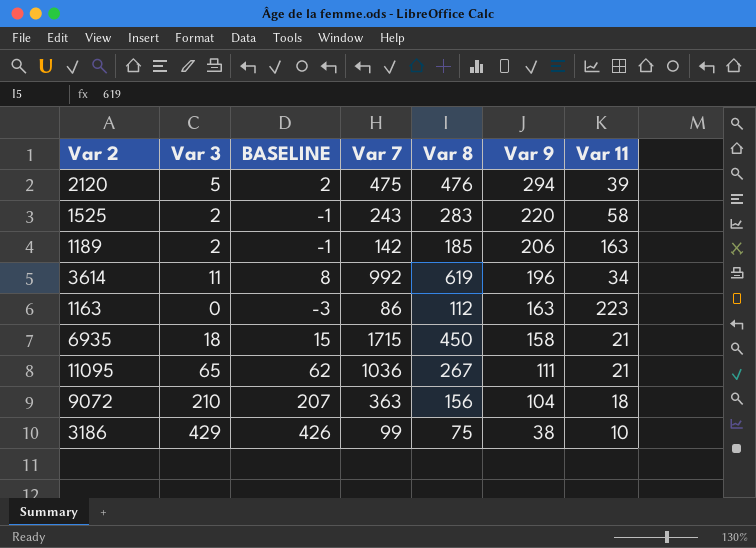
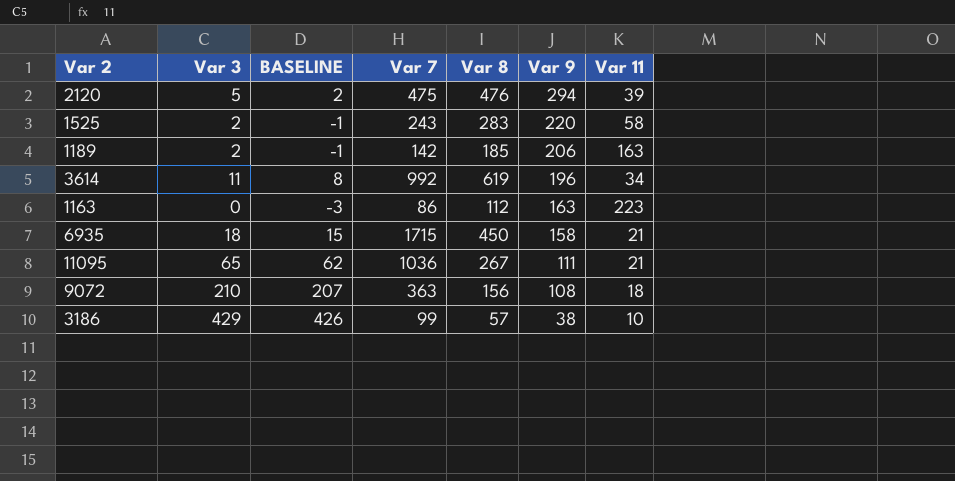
9072 | Var 9: 104 -> 108
3186 | Var 8: 75 -> 57

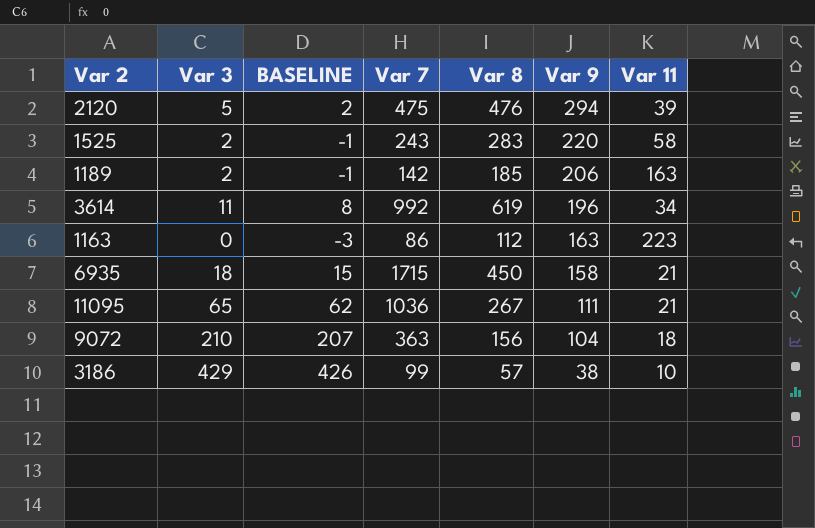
9072 | Var 9: 108 -> 104

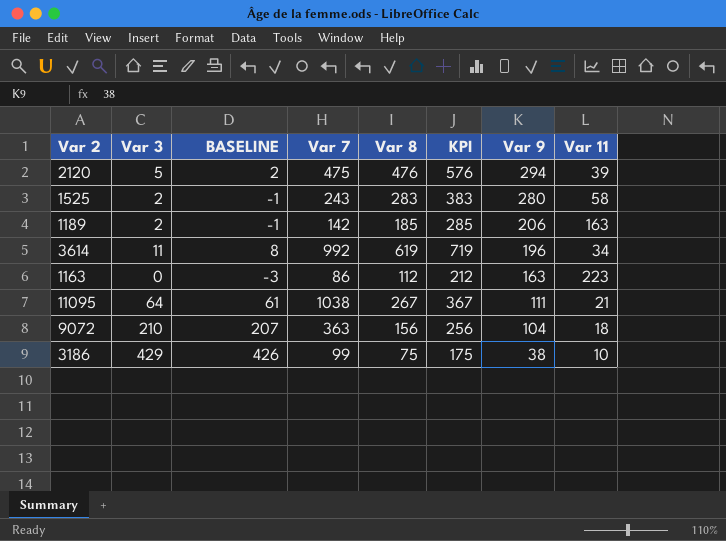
column KPI | formula: none -> [Var 8] + 100
row 6935: 18 | 15 | 1715 | 450 | 158 | 21 -> none
1525 | Var 9: 220 -> 280
11095 | Var 3: 65 -> 64
11095 | BASELINE: 62 -> 61
11095 | Var 7: 1036 -> 1038
3186 | Var 8: 57 -> 75

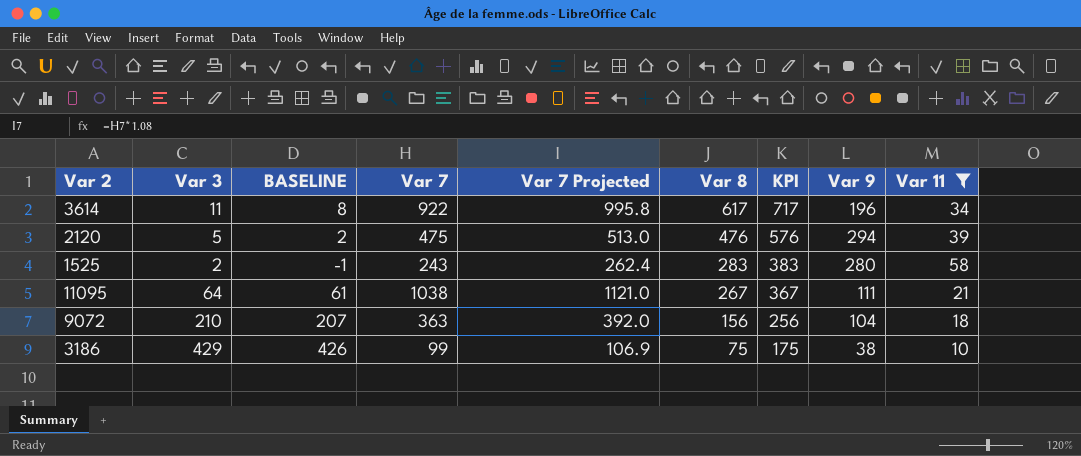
filter: none -> Var 11 <= 58
row order: Var 9 descending -> Var 8 descending
column Var 7 Projected | formula: none -> [Var 7] * 1.08
3614 | Var 7: 992 -> 922
3614 | Var 8: 619 -> 617
3614 | KPI: 719 -> 717

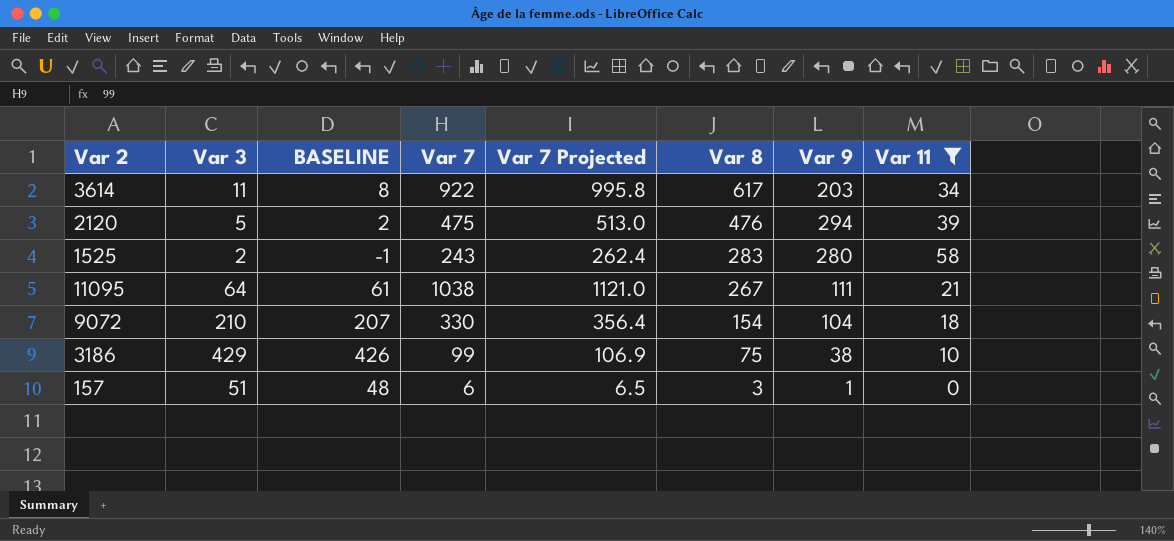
column KPI | formula: [Var 8] + 100 -> none
3614 | Var 9: 196 -> 203
9072 | Var 7: 363 -> 330
9072 | Var 7 Projected: 392.0 -> 356.4
9072 | Var 8: 156 -> 154
row 157: none -> 51 | 48 | 6 | 6.5 | 3 | 1 | 0

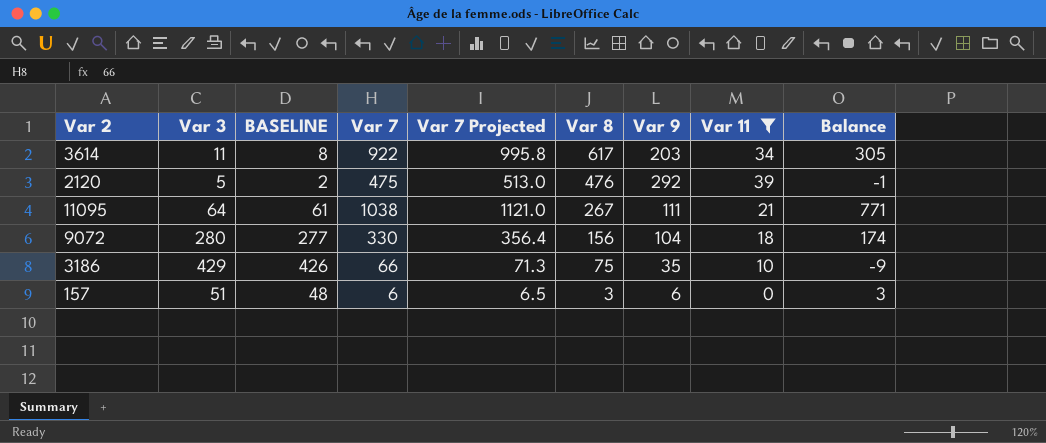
column Balance | formula: none -> [Var 7] - [Var 8]
row 1525: 2 | -1 | 243 | 262.4 | 283 | 280 | 58 -> none
2120 | Var 9: 294 -> 292
9072 | Var 3: 210 -> 280
9072 | BASELINE: 207 -> 277
9072 | Var 8: 154 -> 156
3186 | Var 7: 99 -> 66
3186 | Var 7 Projected: 106.9 -> 71.3
3186 | Var 9: 38 -> 35
157 | Var 9: 1 -> 6

